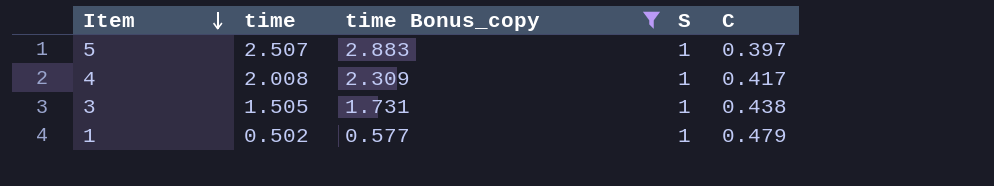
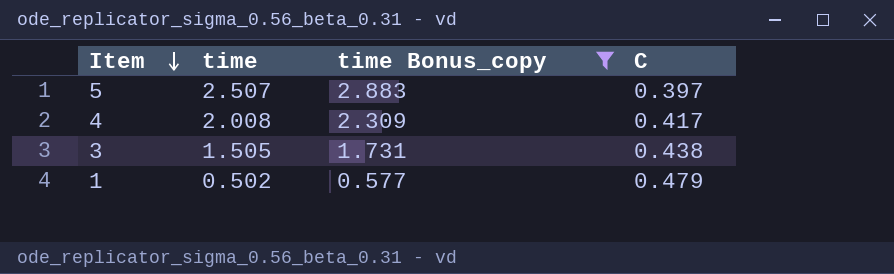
column S | position: 4 -> none

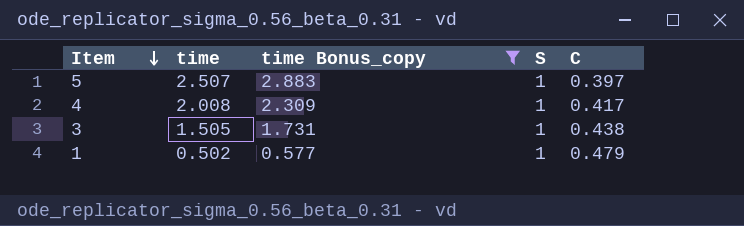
column S | position: none -> 4

